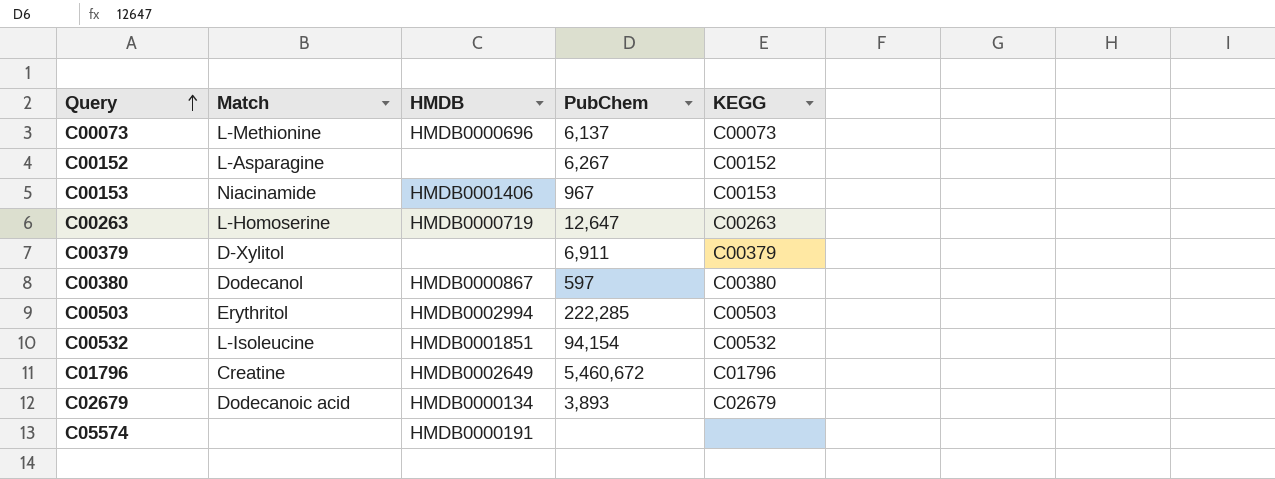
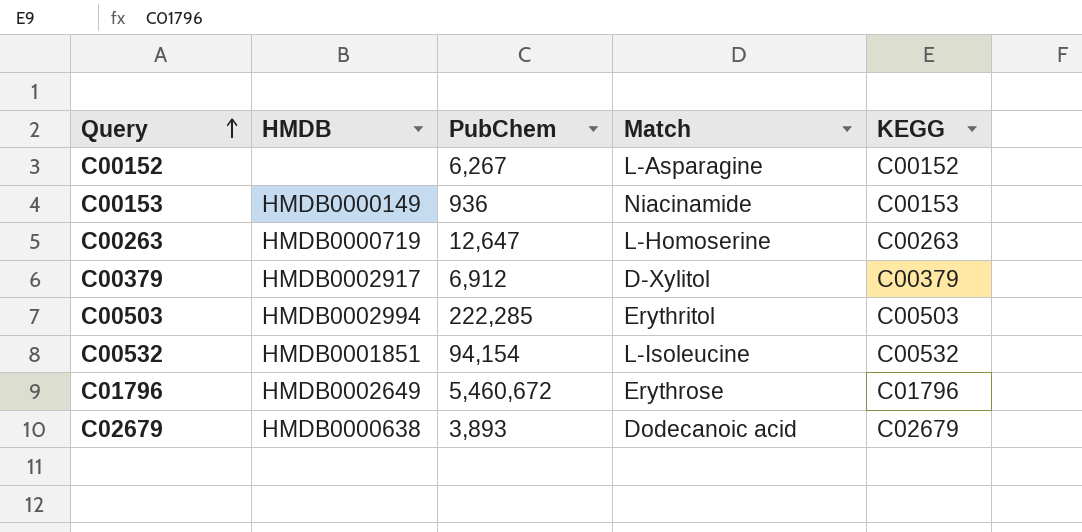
column Match | position: 2 -> 4
row C00073: L-Methionine | HMDB0000696 | 6,137 | C00073 -> none
row C00380: Dodecanol | HMDB0000867 | 597 | C00380 -> none
row C05574: none | HMDB0000191 | none | none -> none
C00153 | HMDB: HMDB0001406 -> HMDB0000149
C00153 | PubChem: 967 -> 936
C00379 | HMDB: none -> HMDB0002917
C00379 | PubChem: 6,911 -> 6,912
C01796 | Match: Creatine -> Erythrose
C02679 | HMDB: HMDB0000134 -> HMDB0000638

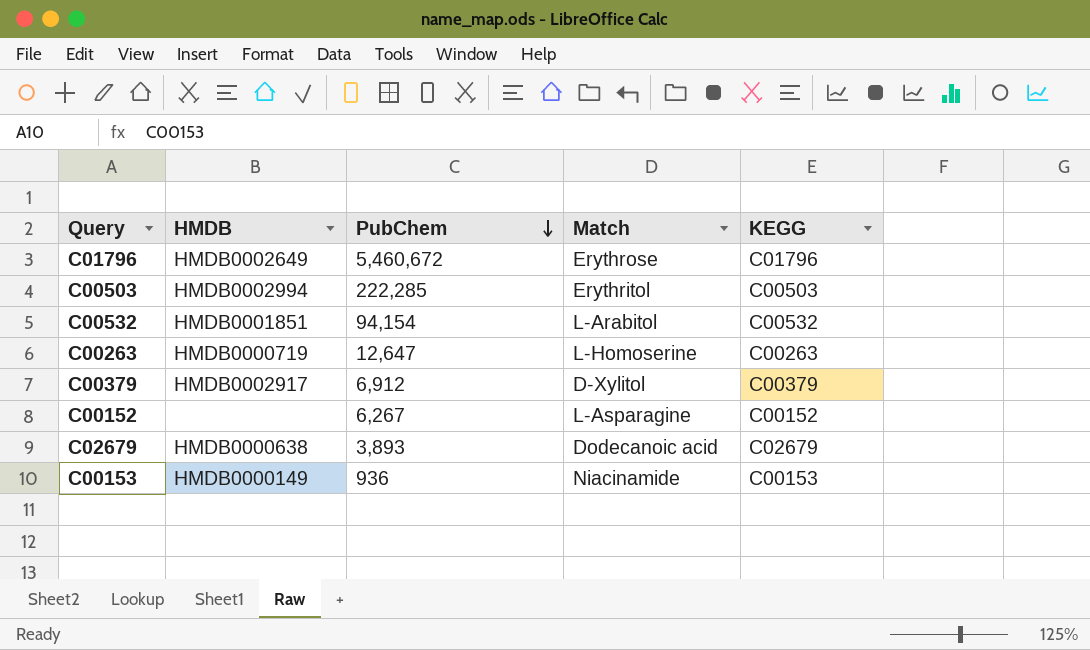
row order: Query ascending -> PubChem descending
C00532 | Match: L-Isoleucine -> L-Arabitol

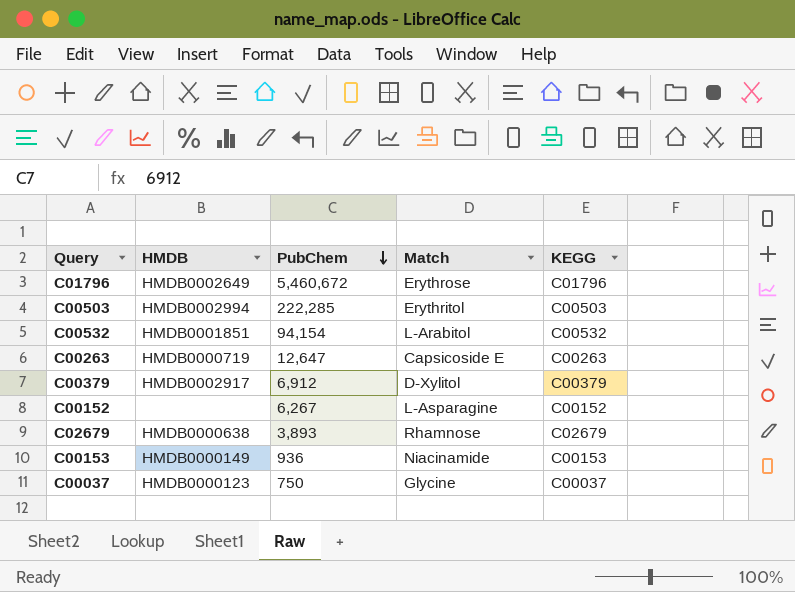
C00263 | Match: L-Homoserine -> Capsicoside E
C02679 | Match: Dodecanoic acid -> Rhamnose
row C00037: none -> HMDB0000123 | 750 | Glycine | C00037

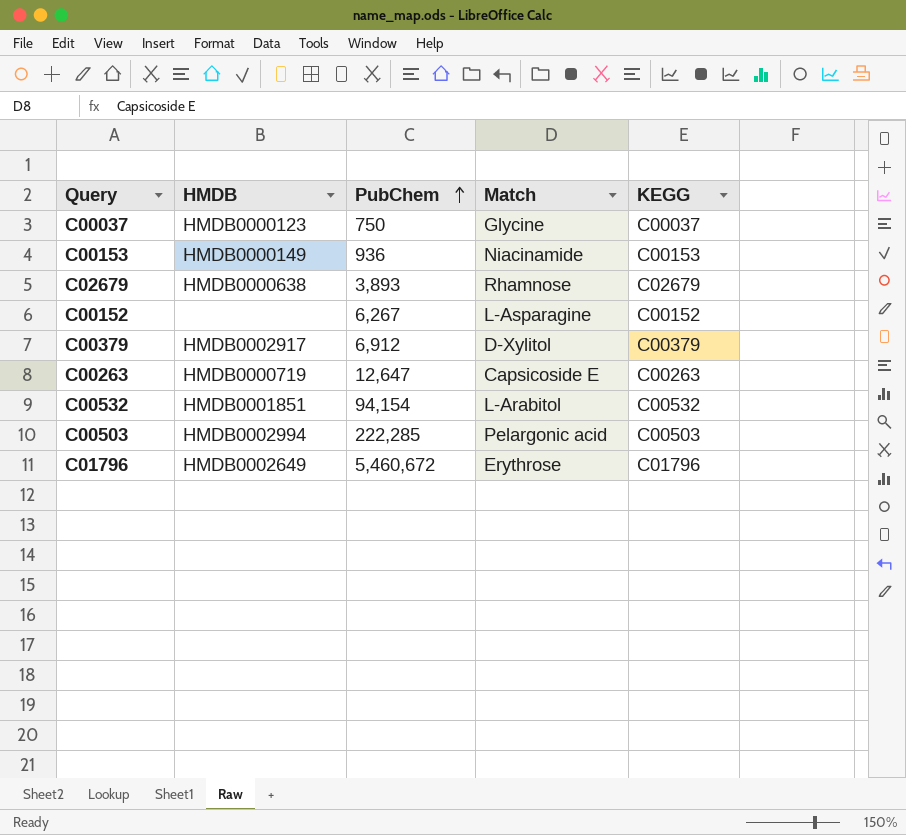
row order: PubChem descending -> PubChem ascending
C00503 | Match: Erythritol -> Pelargonic acid

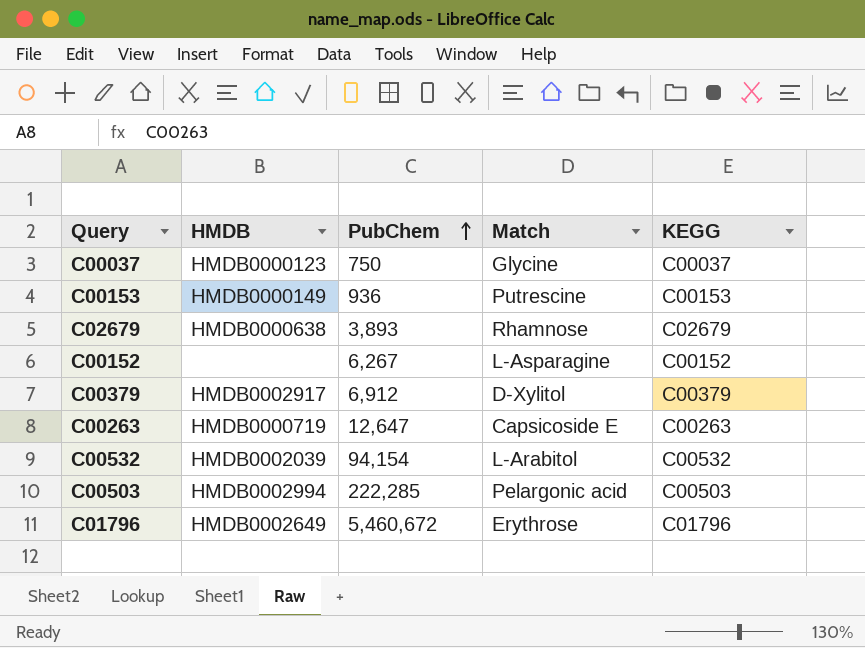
C00153 | Match: Niacinamide -> Putrescine
C00532 | HMDB: HMDB0001851 -> HMDB0002039

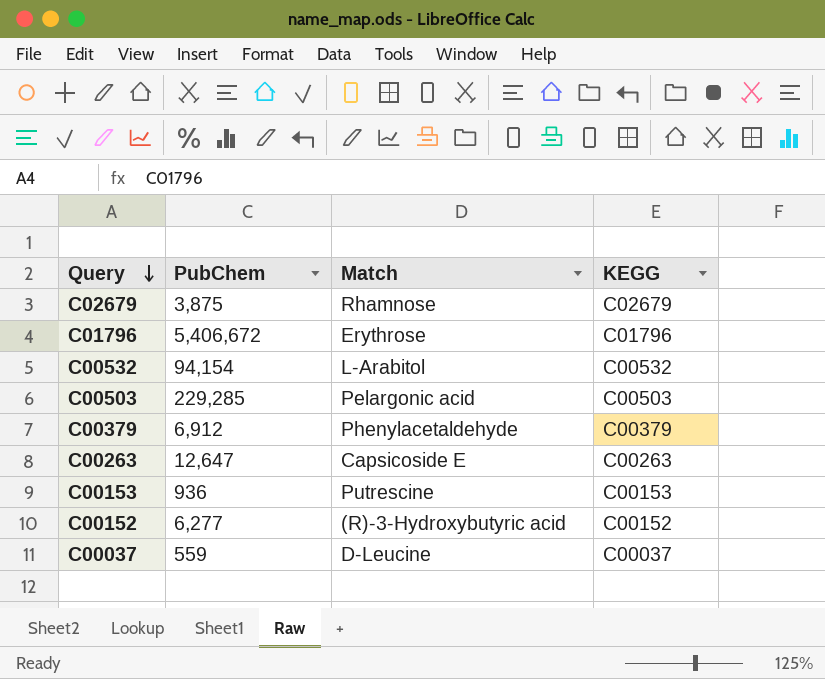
row order: PubChem ascending -> Query descending
column HMDB | position: 2 -> none
C02679 | PubChem: 3,893 -> 3,875
C01796 | PubChem: 5,460,672 -> 5,406,672
C00503 | PubChem: 222,285 -> 229,285
C00379 | Match: D-Xylitol -> Phenylacetaldehyde
C00152 | PubChem: 6,267 -> 6,277
C00152 | Match: L-Asparagine -> (R)-3-Hydroxybutyric acid
C00037 | PubChem: 750 -> 559
C00037 | Match: Glycine -> D-Leucine

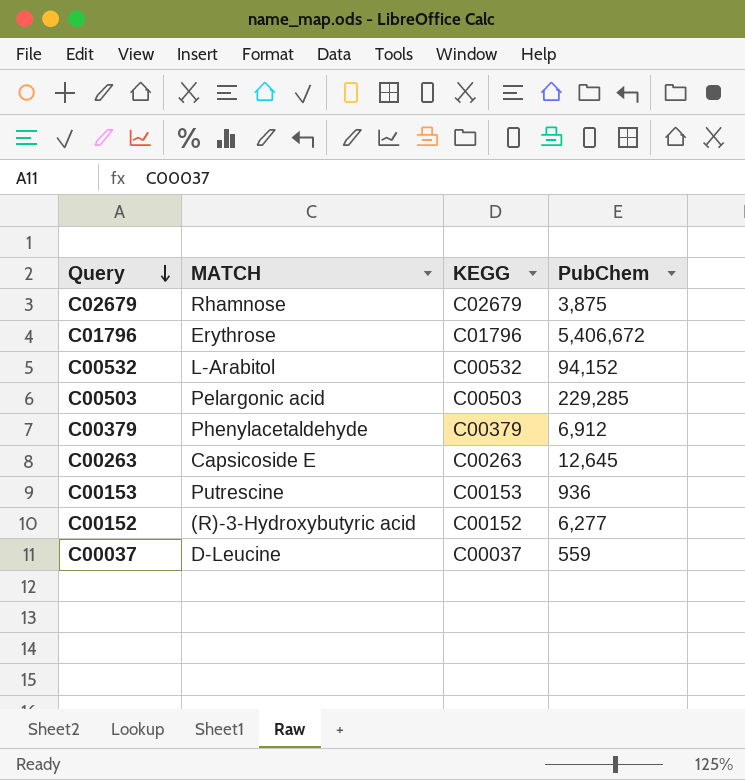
column name: Match -> MATCH
column PubChem | position: 2 -> 4
C00532 | PubChem: 94,154 -> 94,152
C00263 | PubChem: 12,647 -> 12,645

